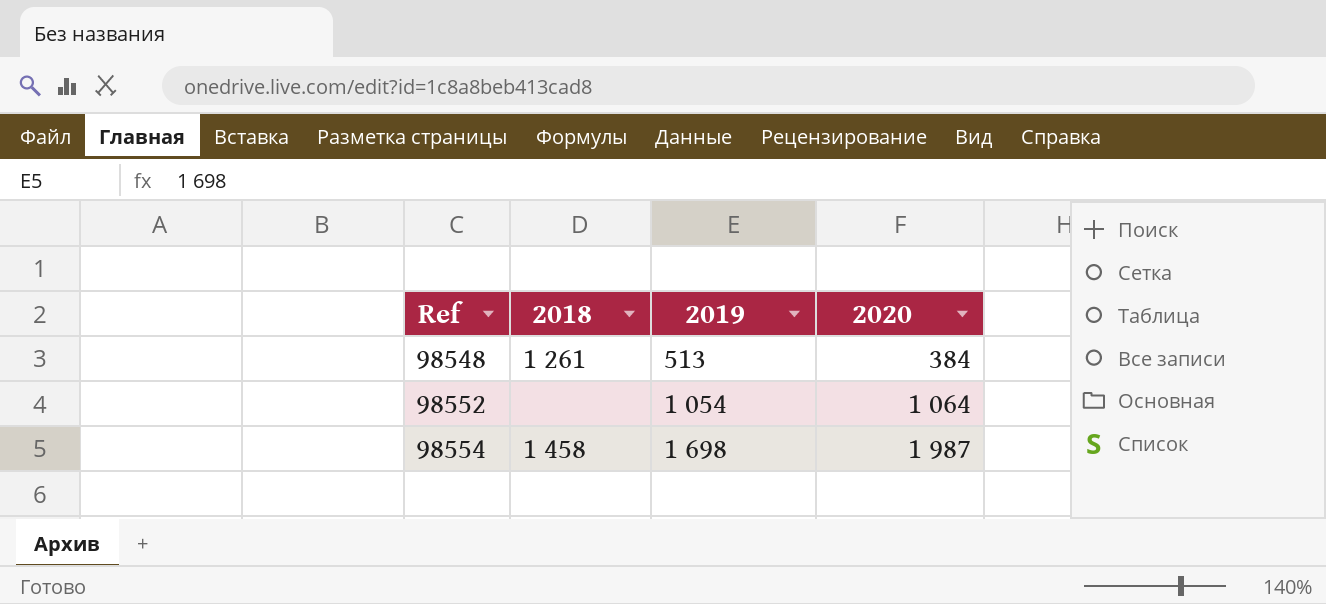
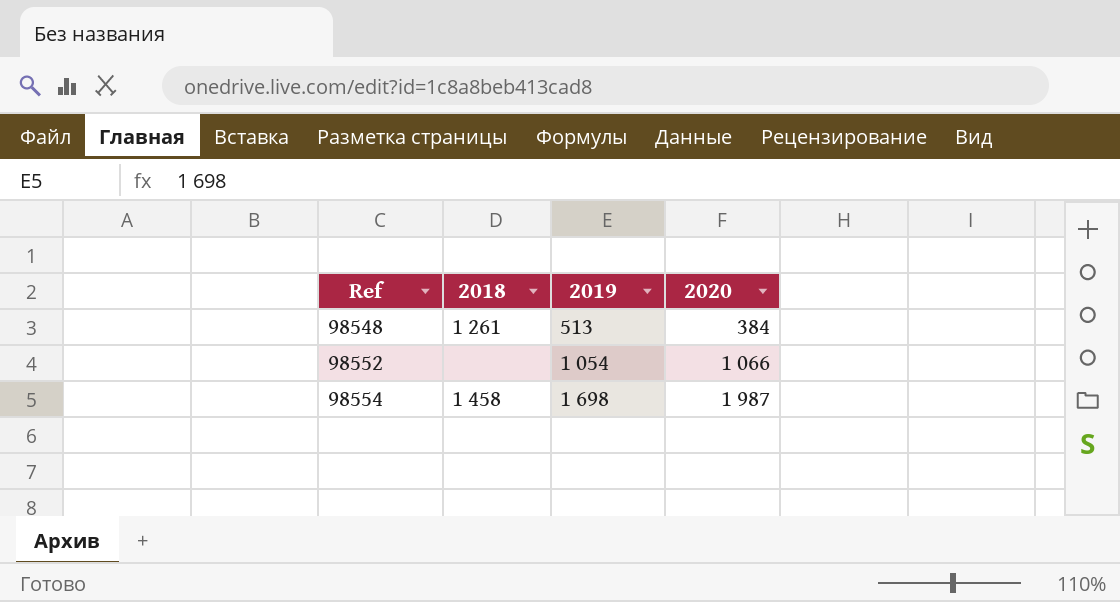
98552 | 2020: 1 064 -> 1 066

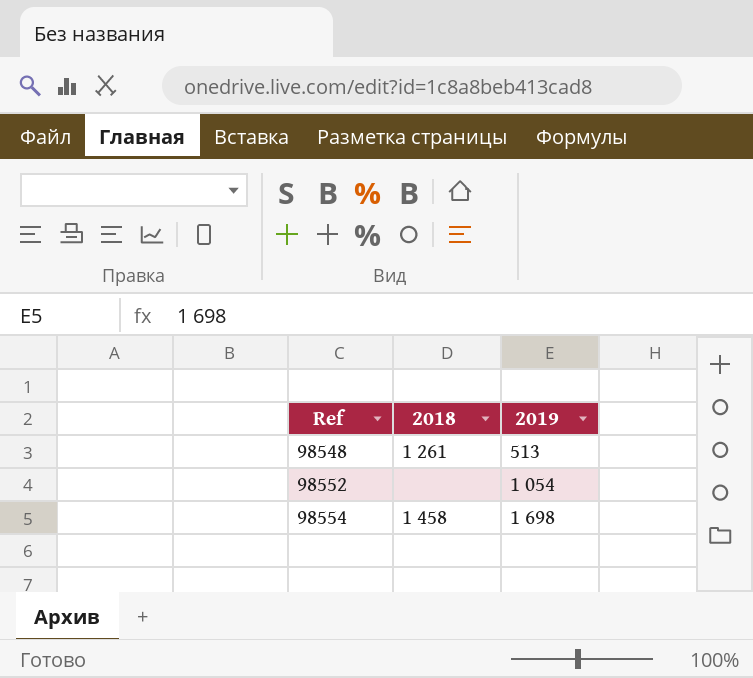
column 2020 | position: 4 -> none

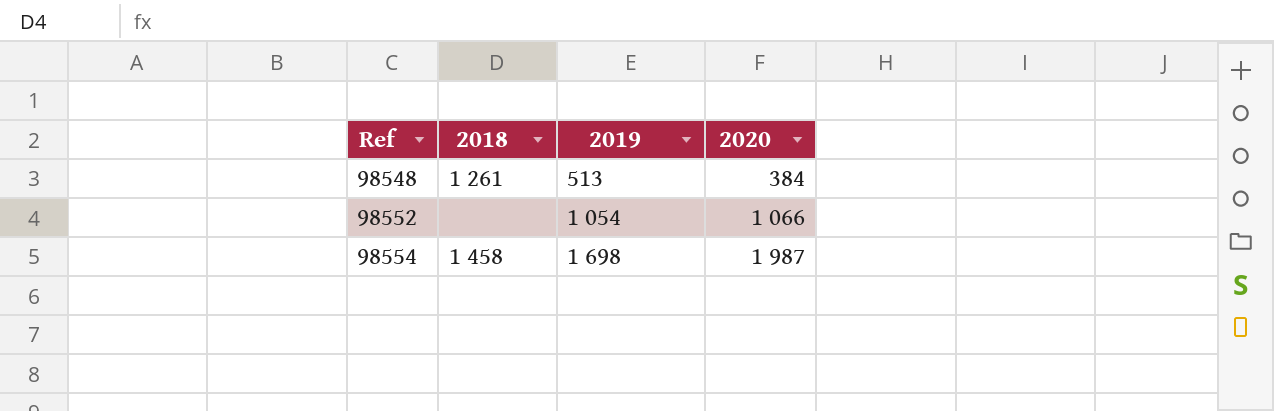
column 2020 | position: none -> 4

